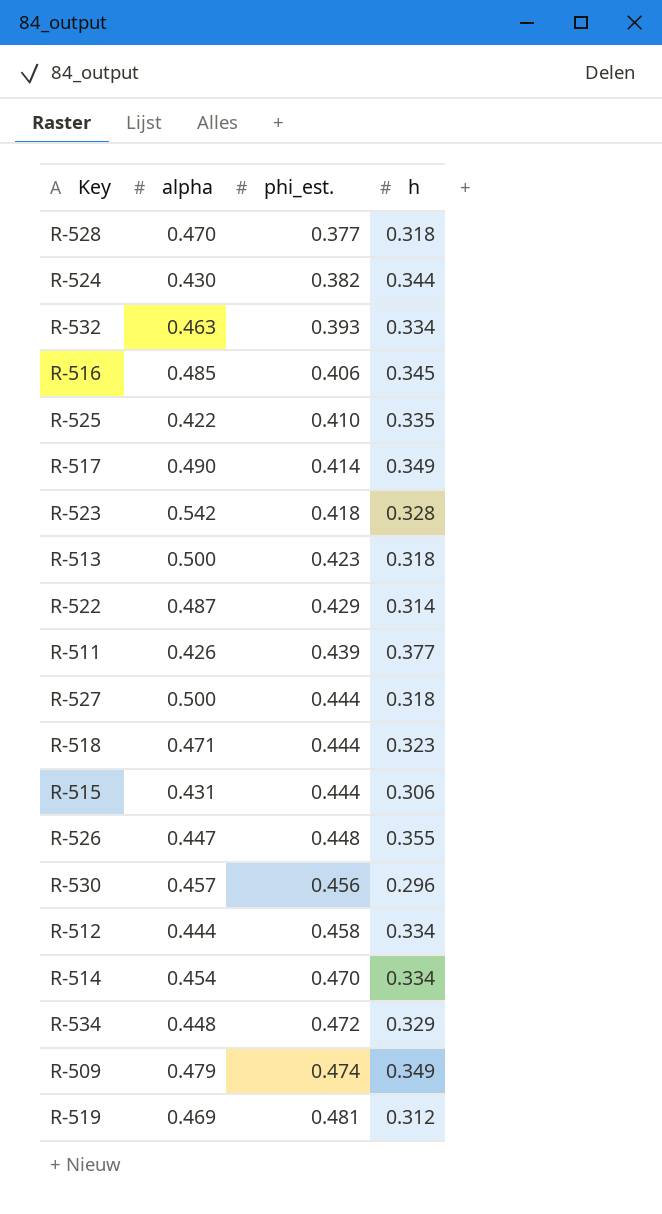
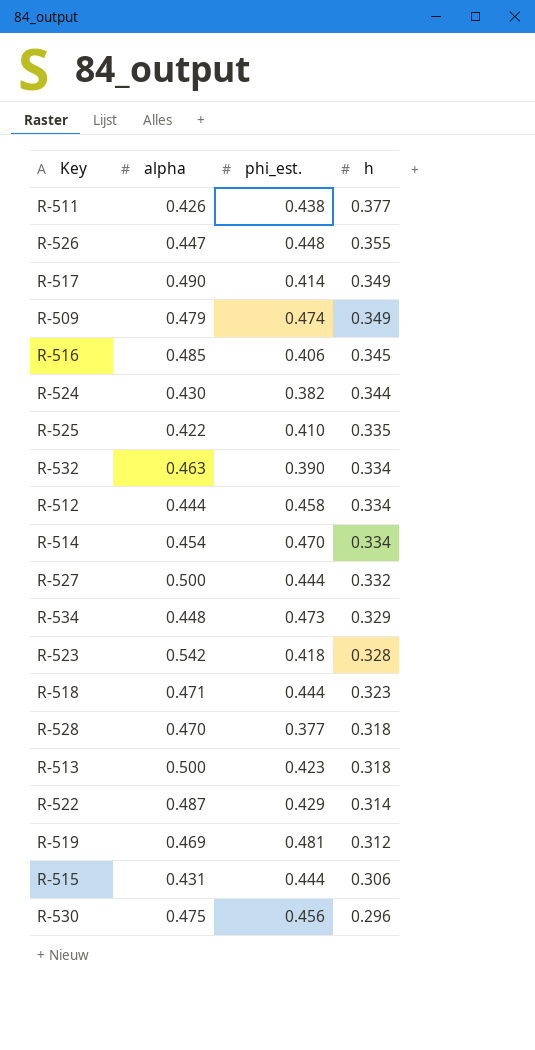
row order: phi_est. ascending -> h descending
R-511 | phi_est.: 0.439 -> 0.438
R-532 | phi_est.: 0.393 -> 0.390
R-527 | h: 0.318 -> 0.332
R-534 | phi_est.: 0.472 -> 0.473
R-530 | alpha: 0.457 -> 0.475

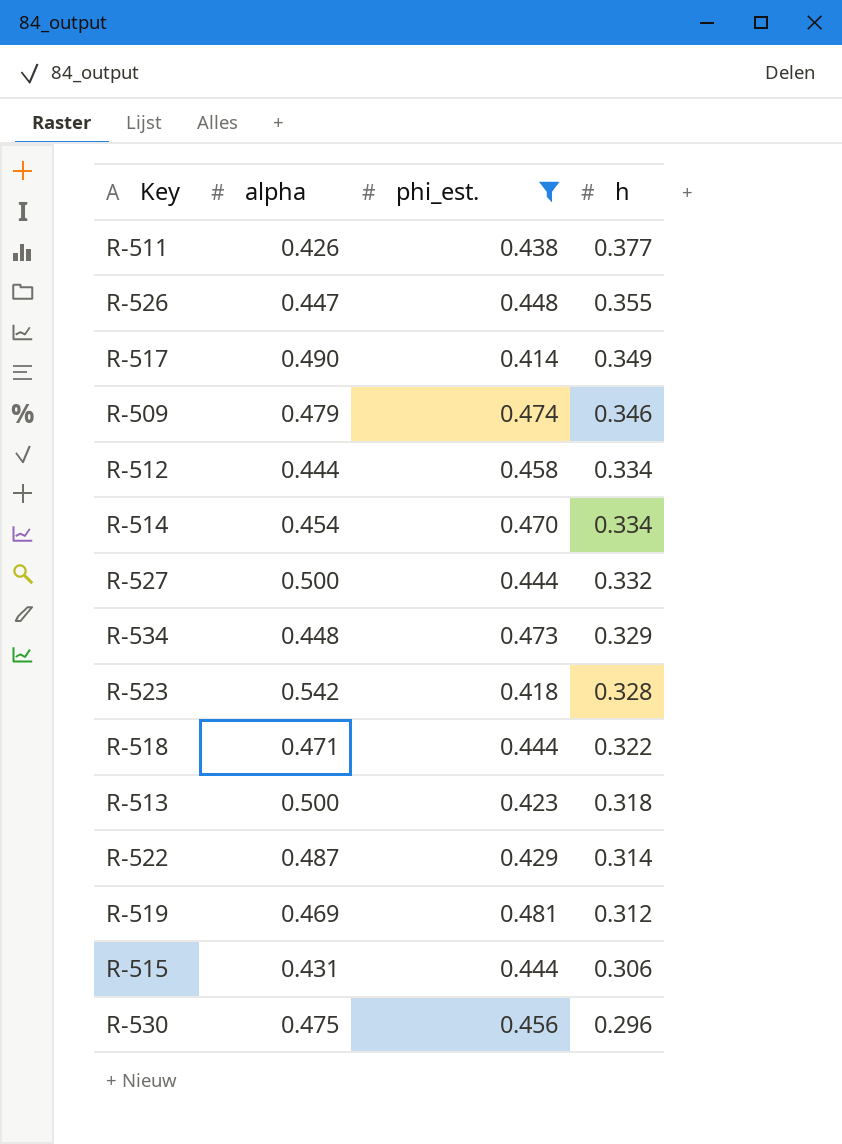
filter: none -> phi_est. >= 0.414
R-509 | h: 0.349 -> 0.346
R-518 | h: 0.323 -> 0.322

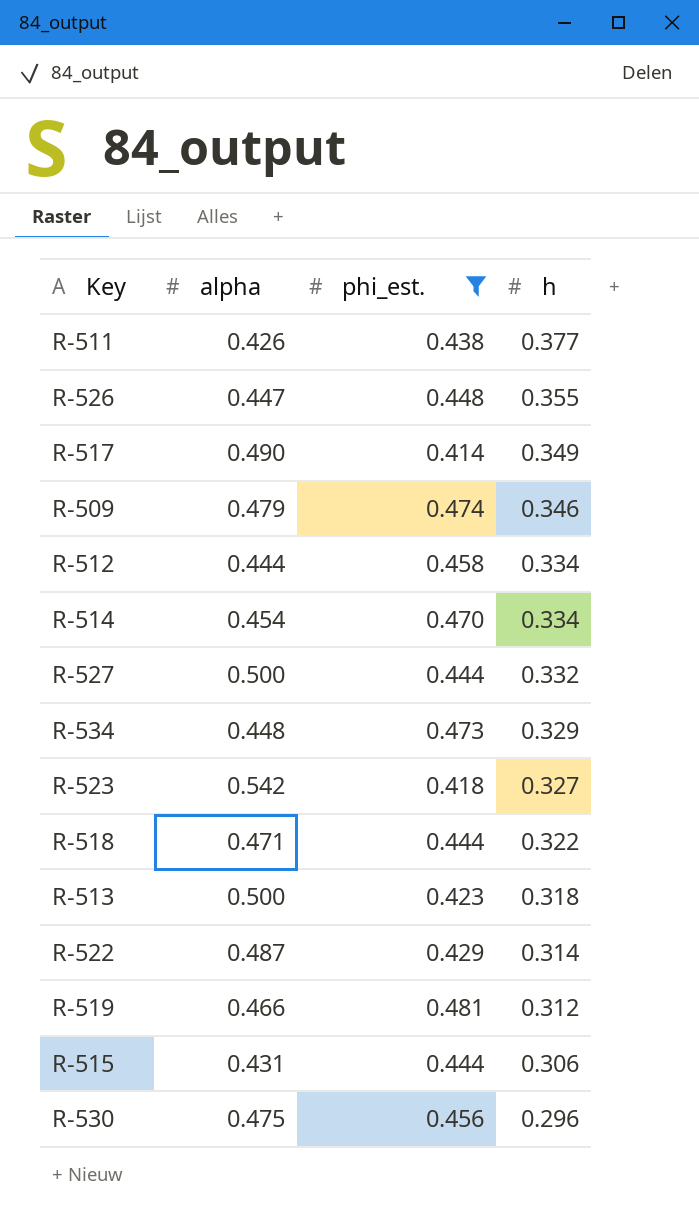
R-523 | h: 0.328 -> 0.327
R-519 | alpha: 0.469 -> 0.466

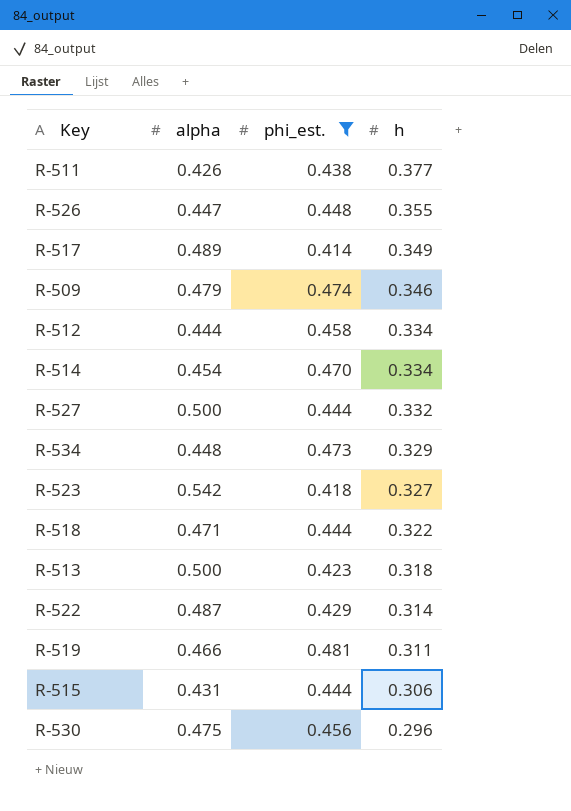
R-517 | alpha: 0.490 -> 0.489
R-519 | h: 0.312 -> 0.311

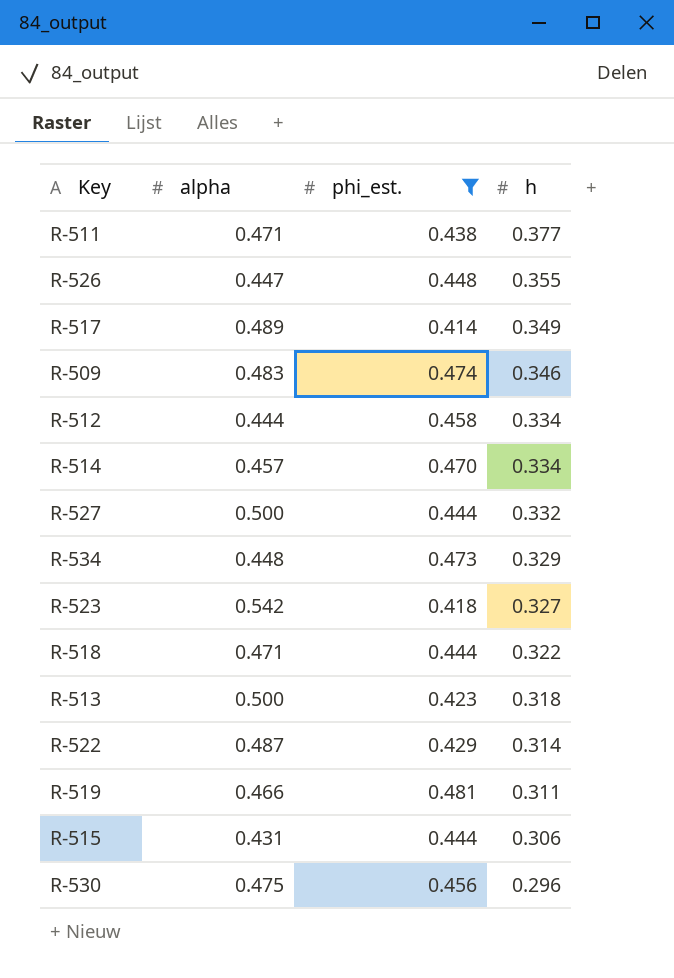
R-511 | alpha: 0.426 -> 0.471
R-509 | alpha: 0.479 -> 0.483
R-514 | alpha: 0.454 -> 0.457

